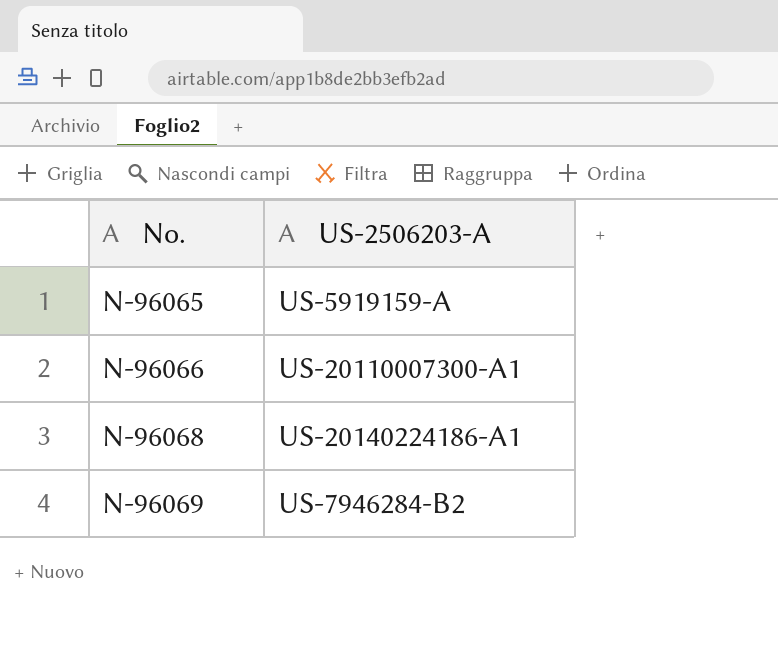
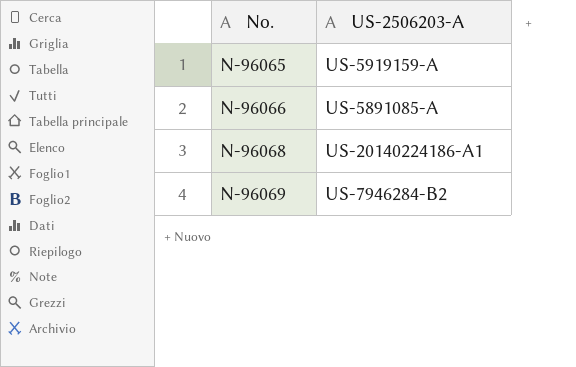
N-96066 | US-2506203-A: US-20110007300-A1 -> US-5891085-A

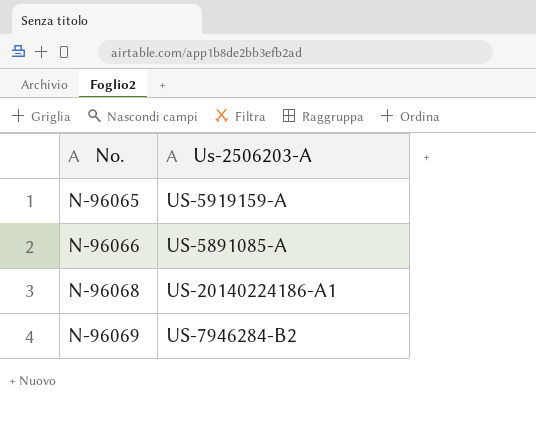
column name: US-2506203-A -> Us-2506203-A

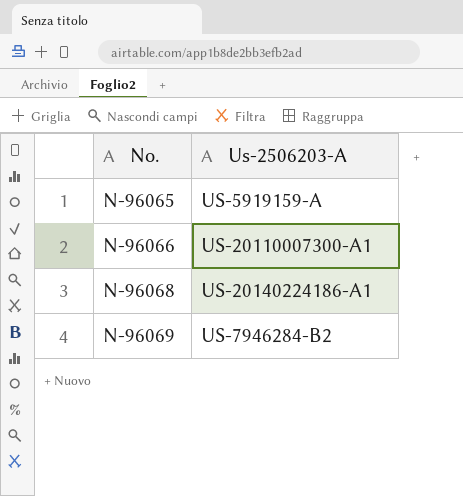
N-96066 | Us-2506203-A: US-5891085-A -> US-20110007300-A1

